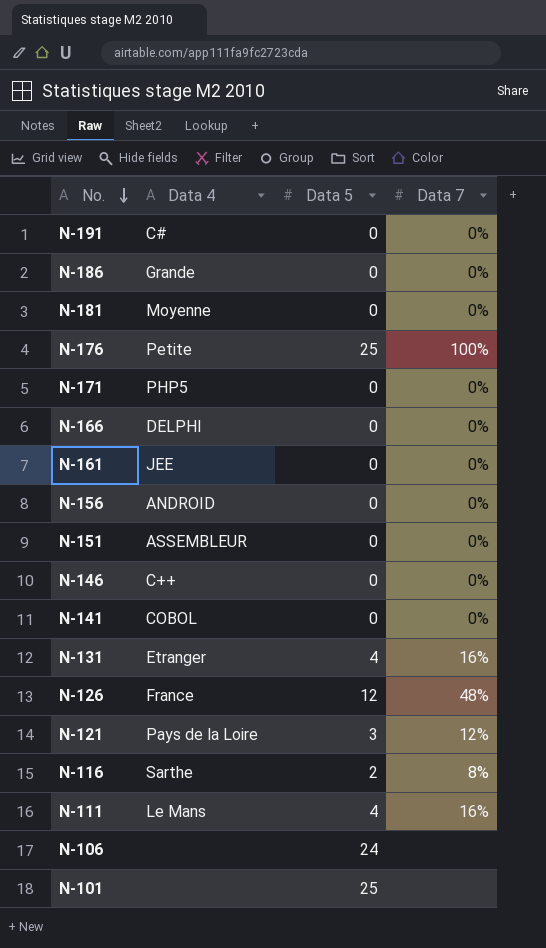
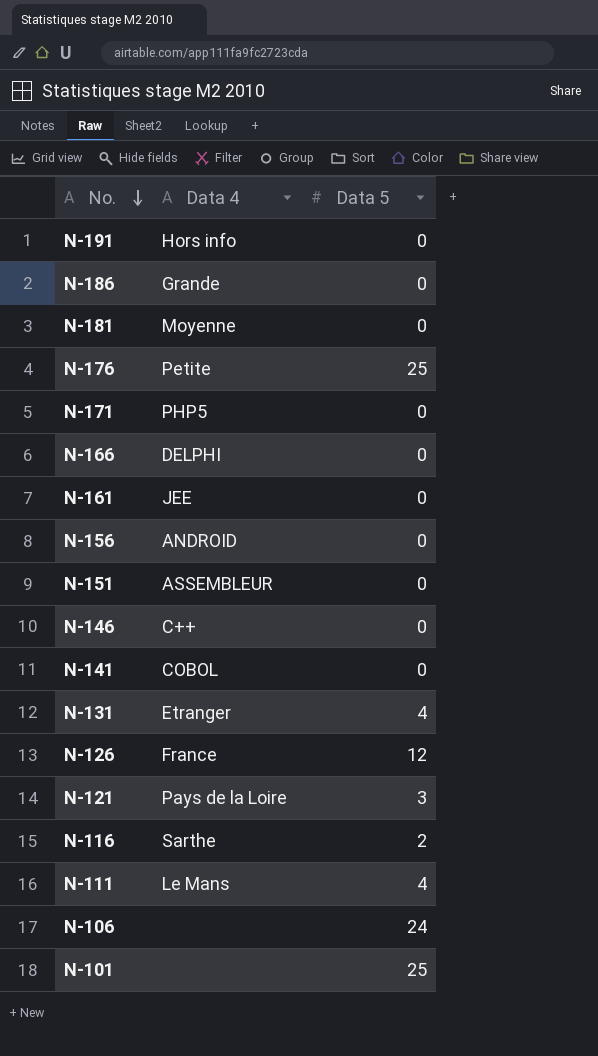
column Data 7 | position: 4 -> none
N-191 | Data 4: C# -> Hors info

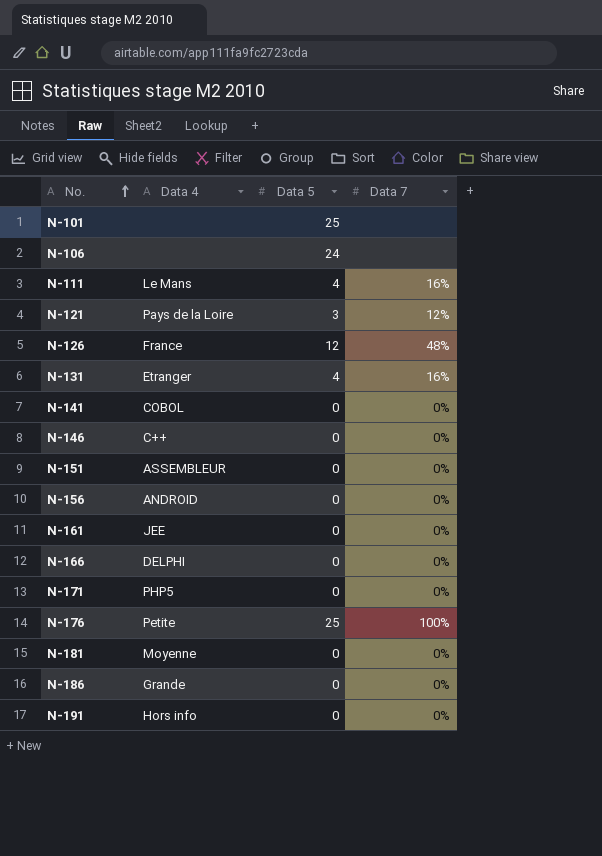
row order: No. descending -> No. ascending
column Data 7 | position: none -> 4
row N-116: Sarthe | 2 -> none

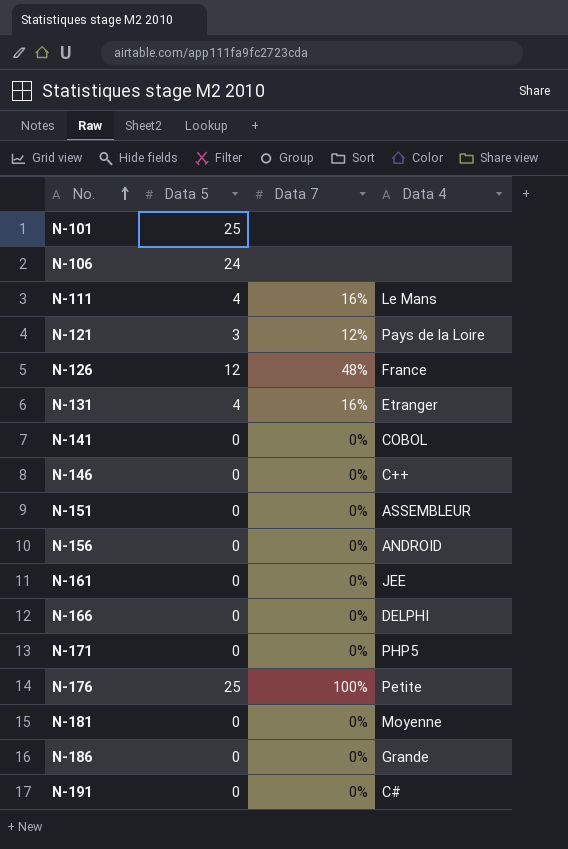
column Data 4 | position: 2 -> 4
N-191 | Data 4: Hors info -> C#

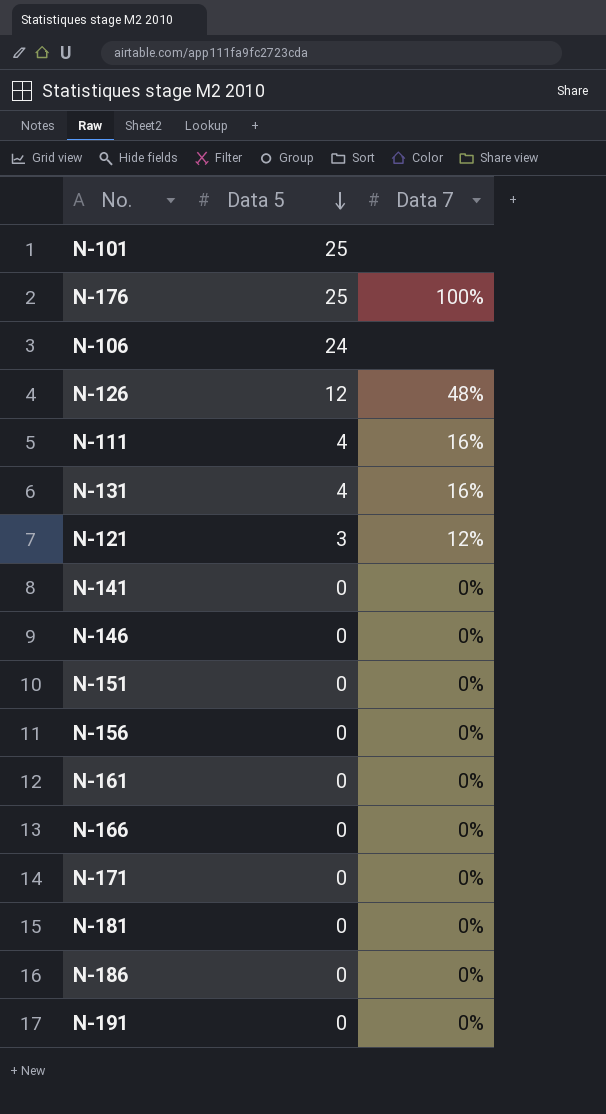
row order: No. ascending -> Data 5 descending
column Data 4 | position: 4 -> none

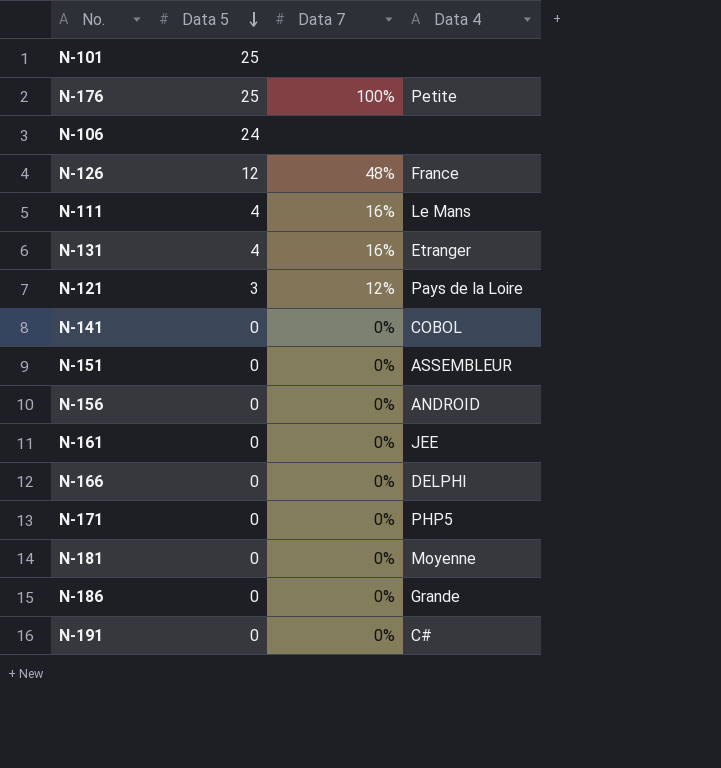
column Data 4 | position: none -> 4
row N-146: 0 | 0% -> none

